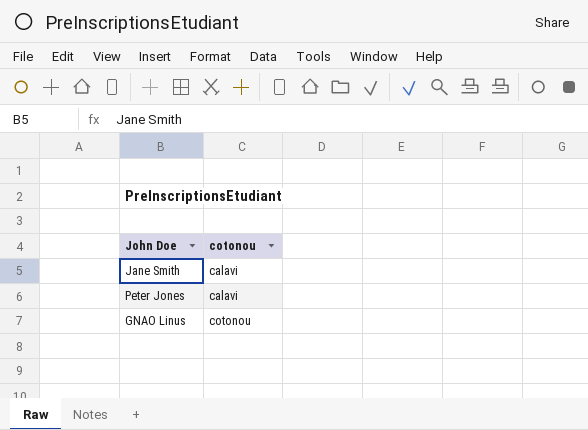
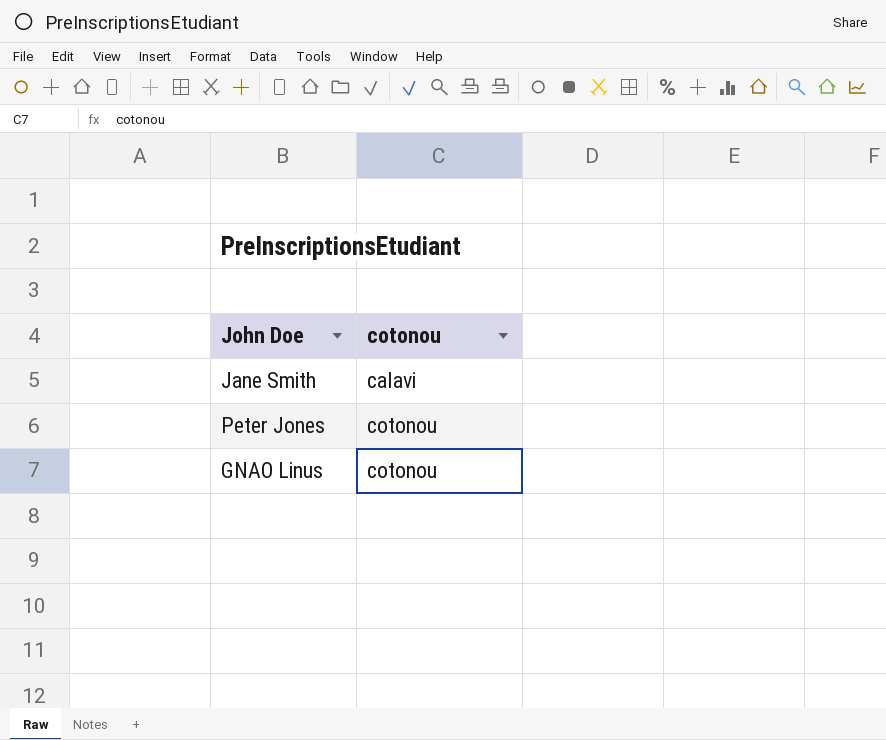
Peter Jones | cotonou: calavi -> cotonou

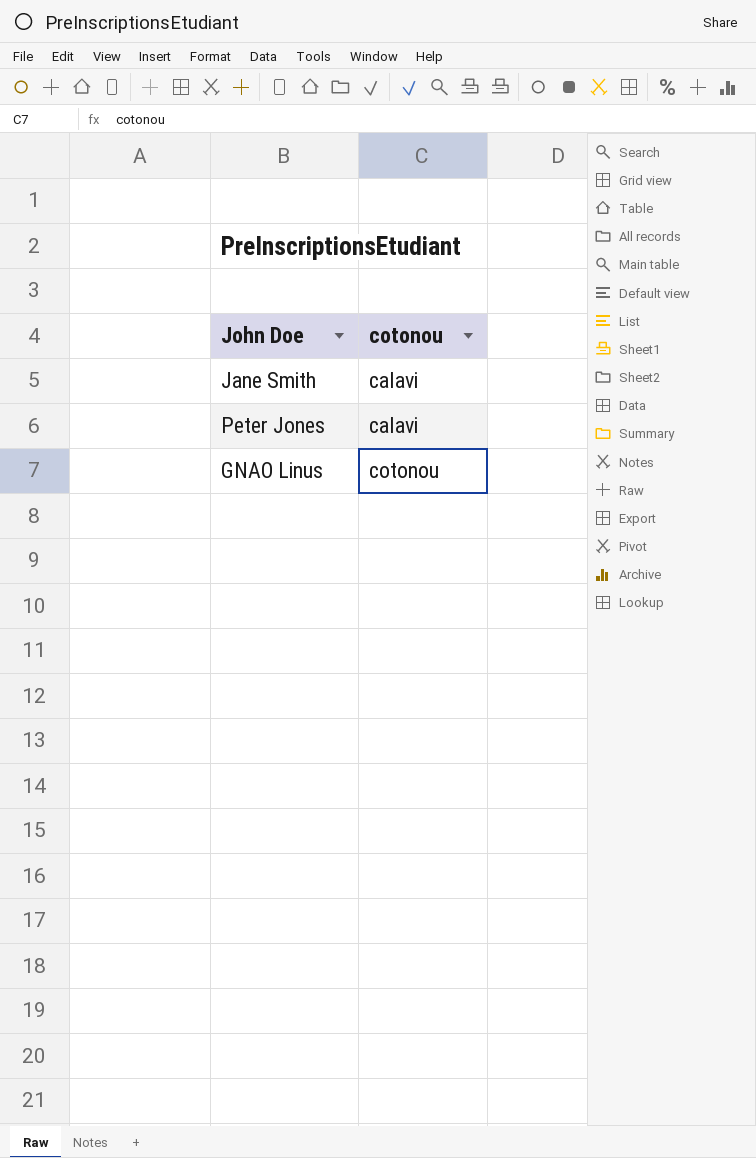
Peter Jones | cotonou: cotonou -> calavi

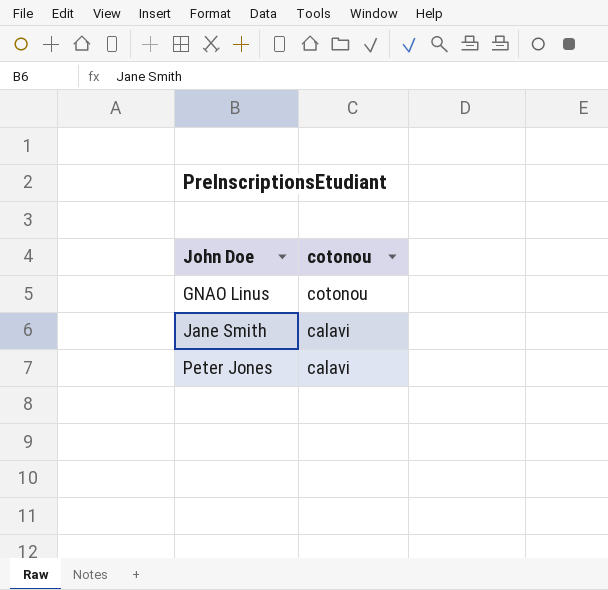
row order: cotonou ascending -> John Doe ascending

